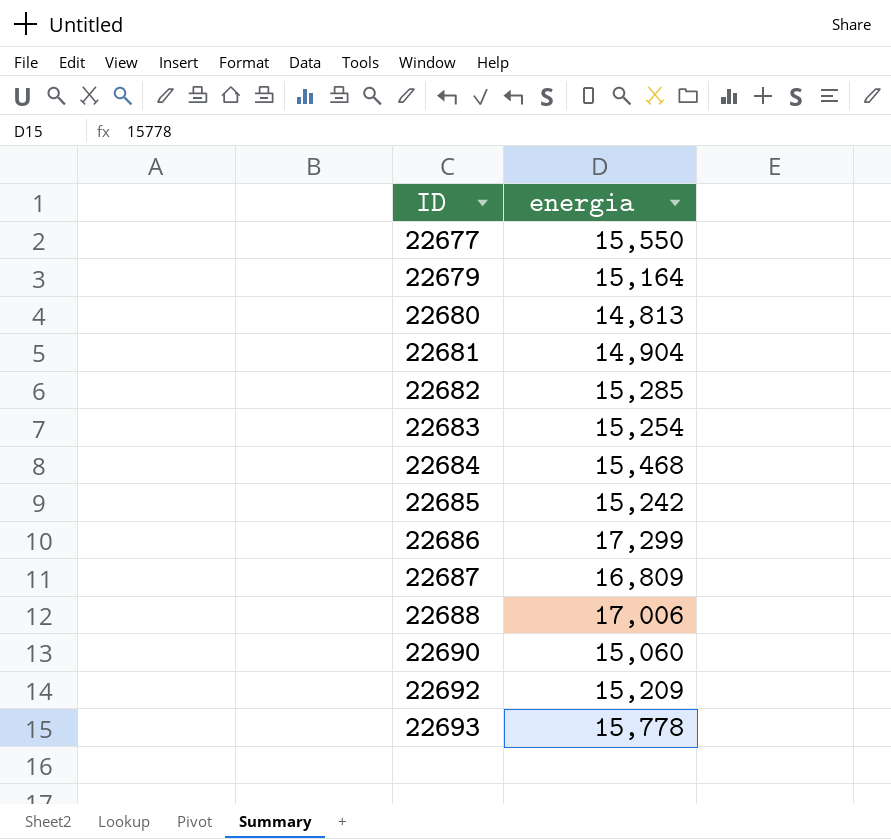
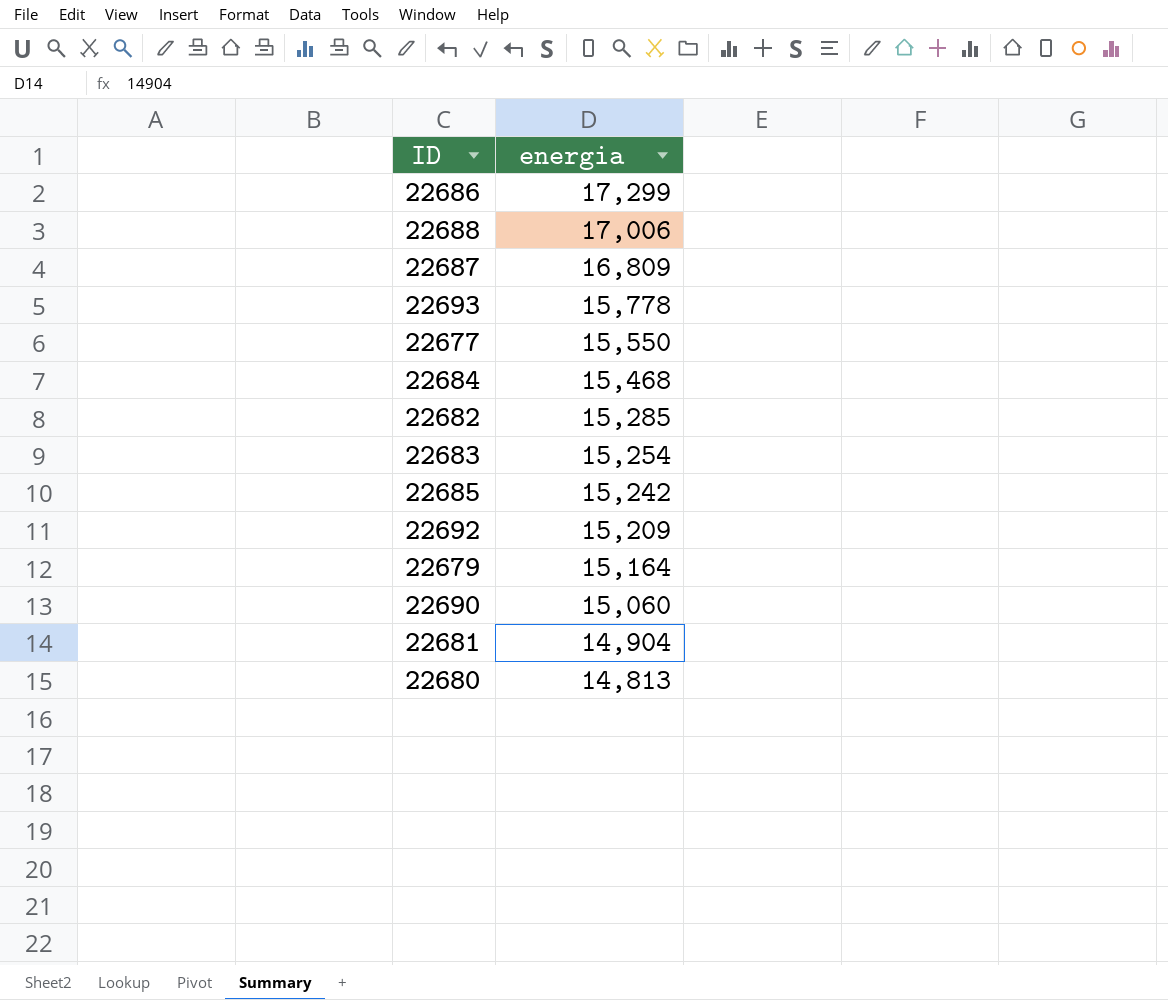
row order: ID ascending -> energia descending

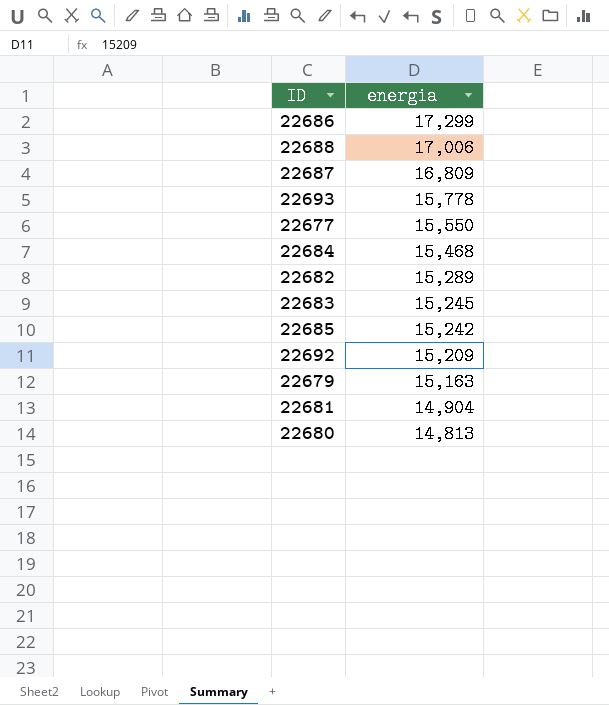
row 22690: 15,060 -> none
22682 | energia: 15,285 -> 15,289
22683 | energia: 15,254 -> 15,245
22679 | energia: 15,164 -> 15,163

